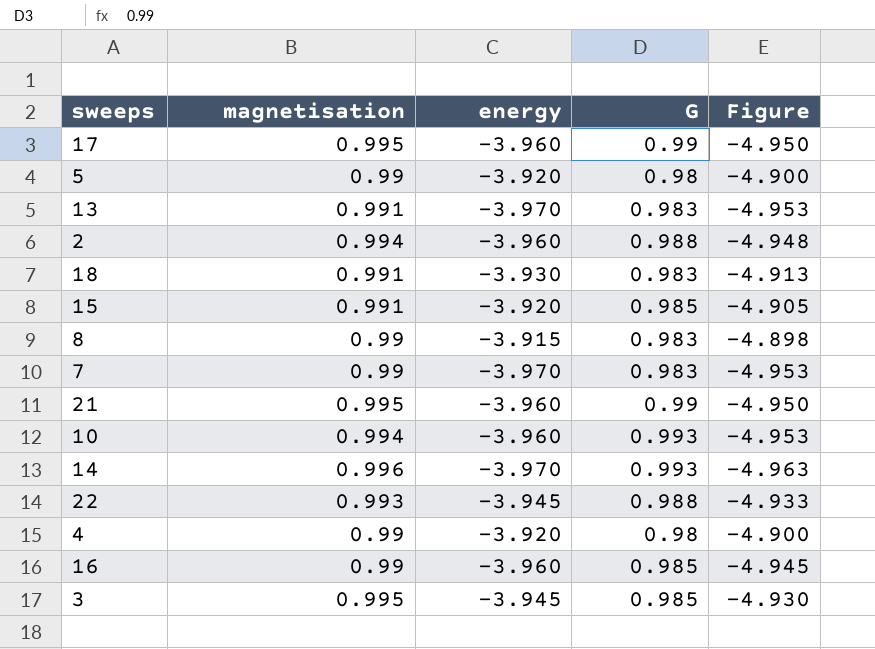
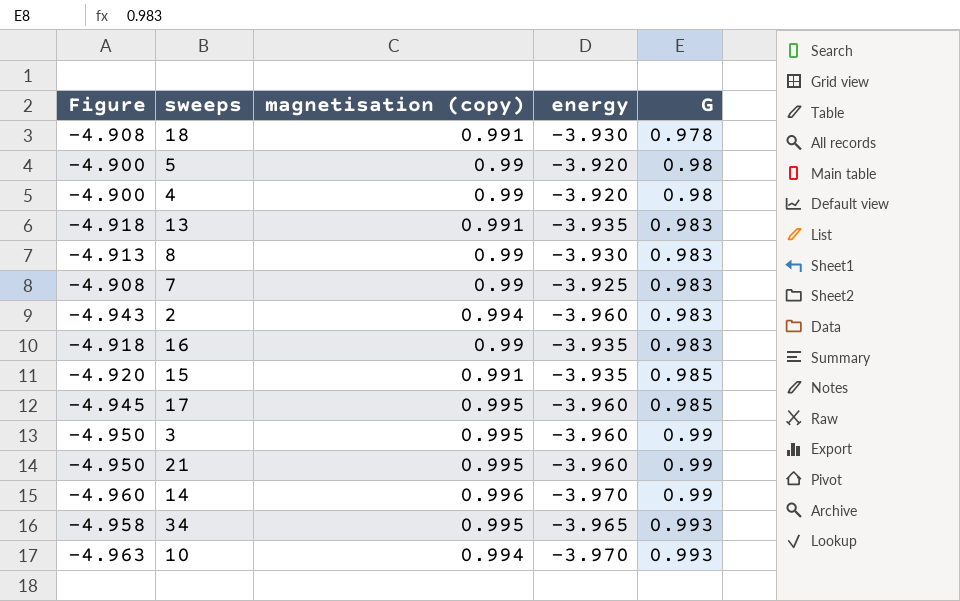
row order: none -> G ascending
column Figure | position: 5 -> 1
column name: magnetisation -> magnetisation (copy)
row 22: 0.993 | -3.945 | 0.988 | -4.933 -> none
18 | Figure: -4.913 -> -4.908
18 | G: 0.983 -> 0.978
13 | Figure: -4.953 -> -4.918
13 | energy: -3.970 -> -3.935
8 | Figure: -4.898 -> -4.913
8 | energy: -3.915 -> -3.930
7 | Figure: -4.953 -> -4.908
7 | energy: -3.970 -> -3.925
2 | Figure: -4.948 -> -4.943
2 | G: 0.988 -> 0.983
16 | Figure: -4.945 -> -4.918
16 | energy: -3.960 -> -3.935
16 | G: 0.985 -> 0.983
15 | Figure: -4.905 -> -4.920
15 | energy: -3.920 -> -3.935
17 | Figure: -4.950 -> -4.945
17 | G: 0.99 -> 0.985
3 | Figure: -4.930 -> -4.950
3 | energy: -3.945 -> -3.960
3 | G: 0.985 -> 0.99
14 | Figure: -4.963 -> -4.960
14 | G: 0.993 -> 0.99
row 34: none -> -4.958 | 0.995 | -3.965 | 0.993
10 | Figure: -4.953 -> -4.963
10 | energy: -3.960 -> -3.970

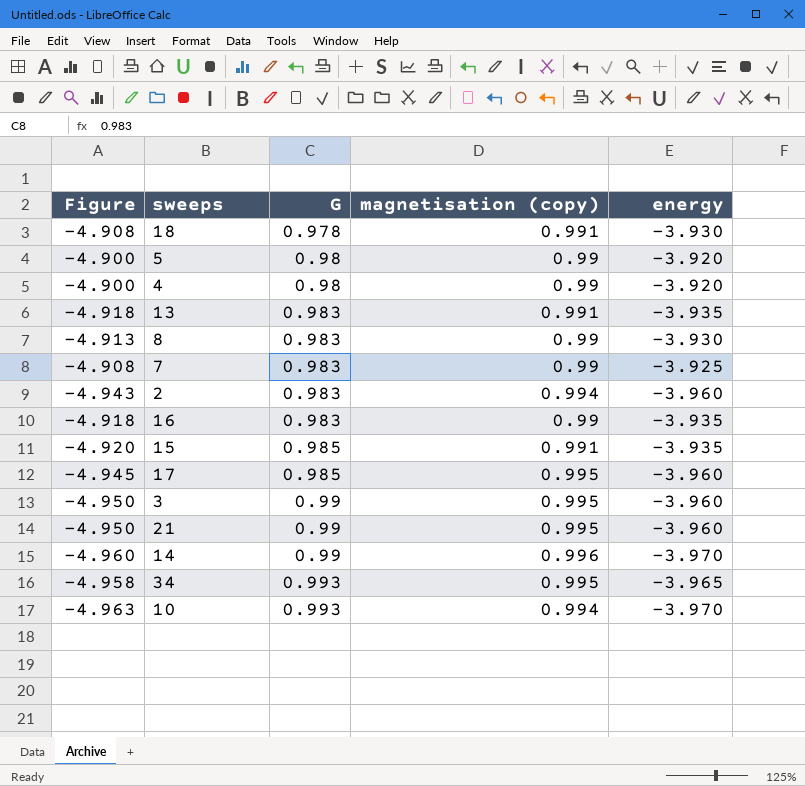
column G | position: 5 -> 3

